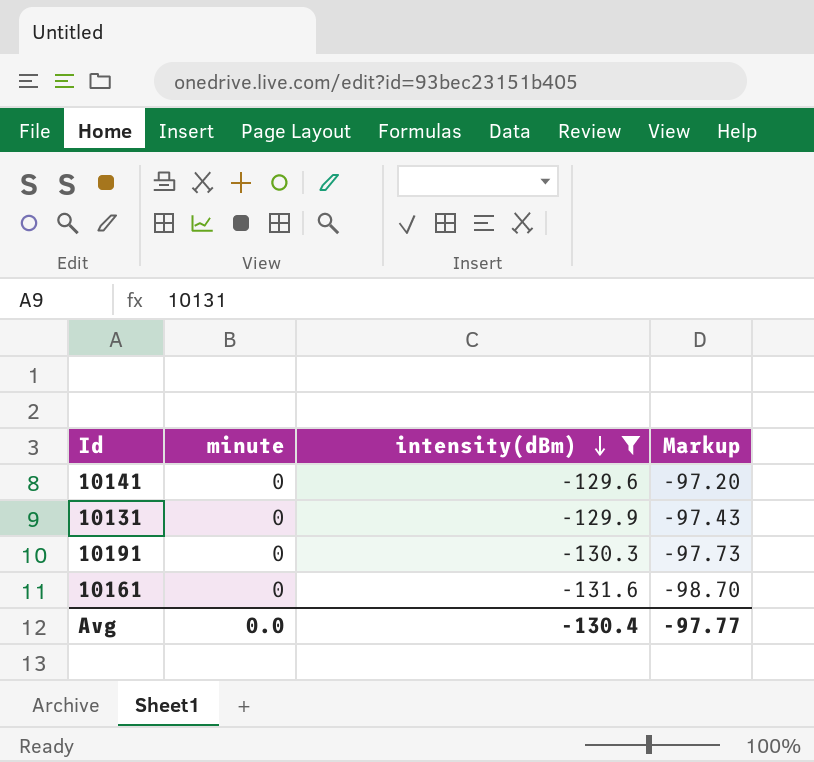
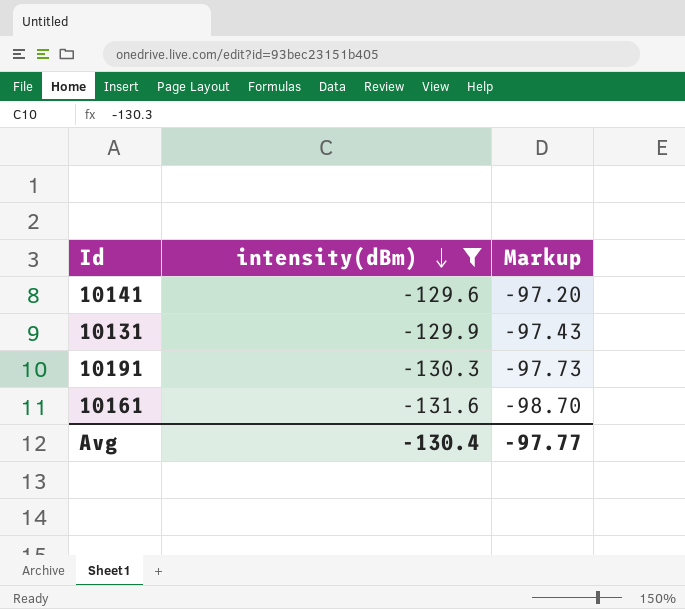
column minute | position: 2 -> none

